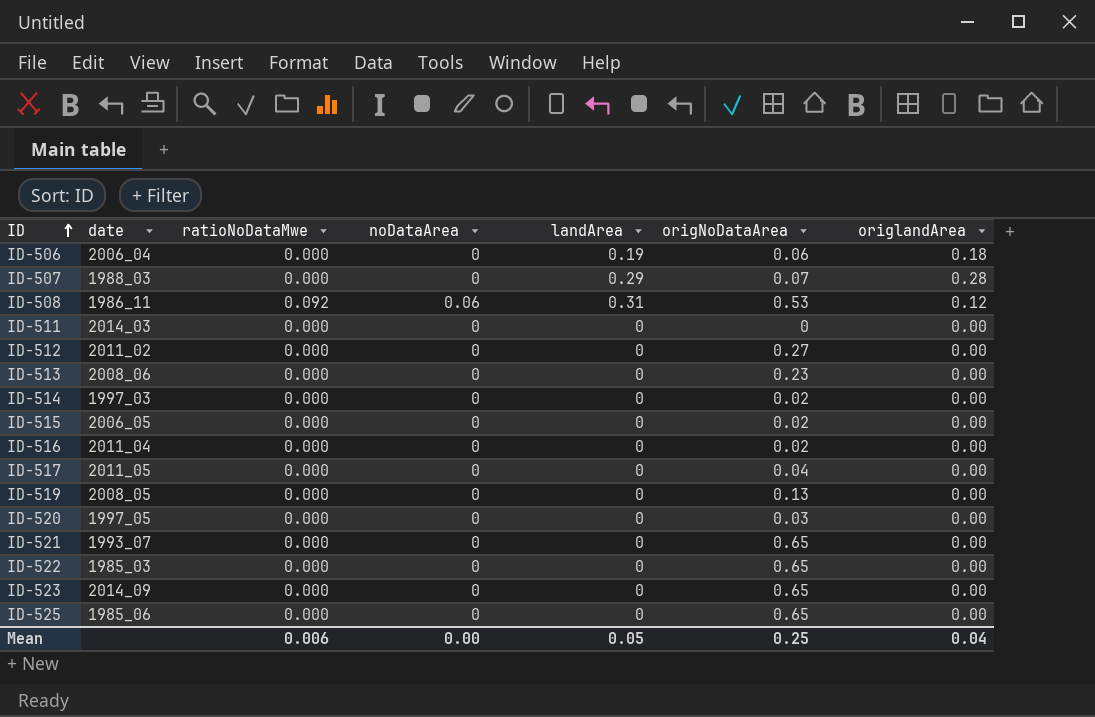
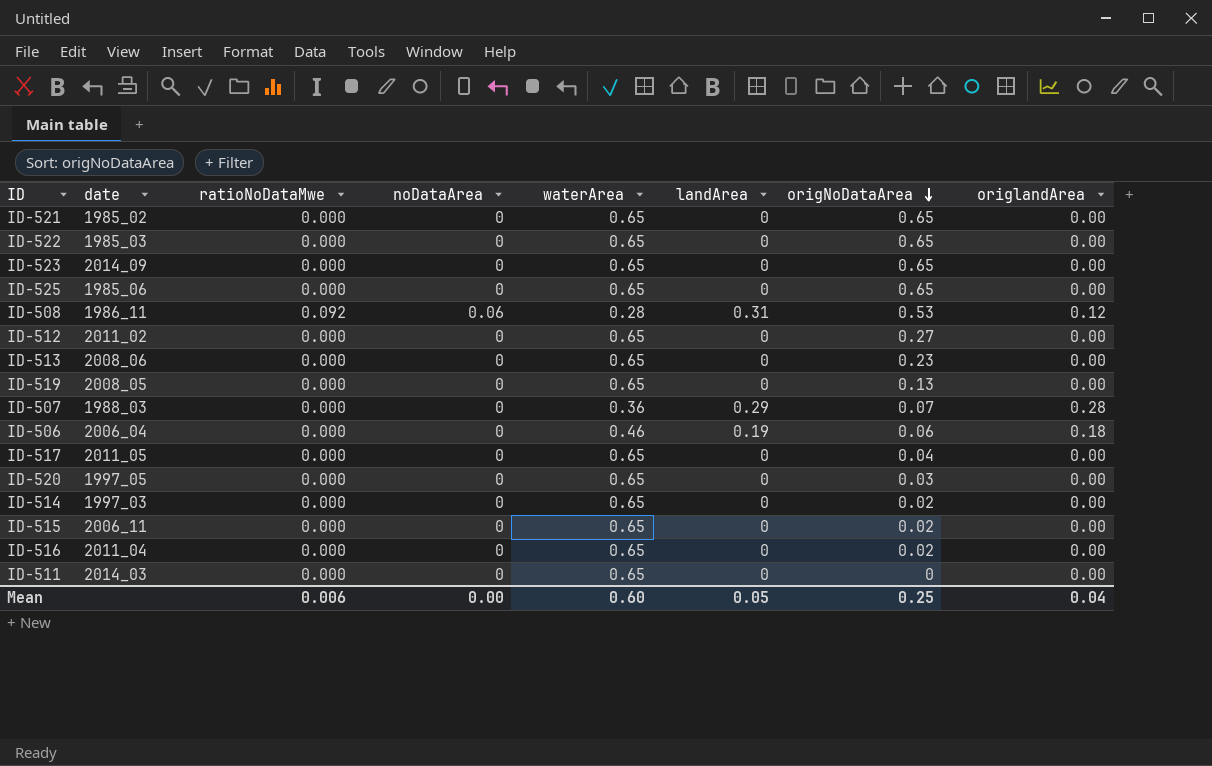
row order: ID ascending -> origNoDataArea descending
column waterArea | position: none -> 5
ID-521 | date: 1993_07 -> 1985_02
ID-515 | date: 2006_05 -> 2006_11

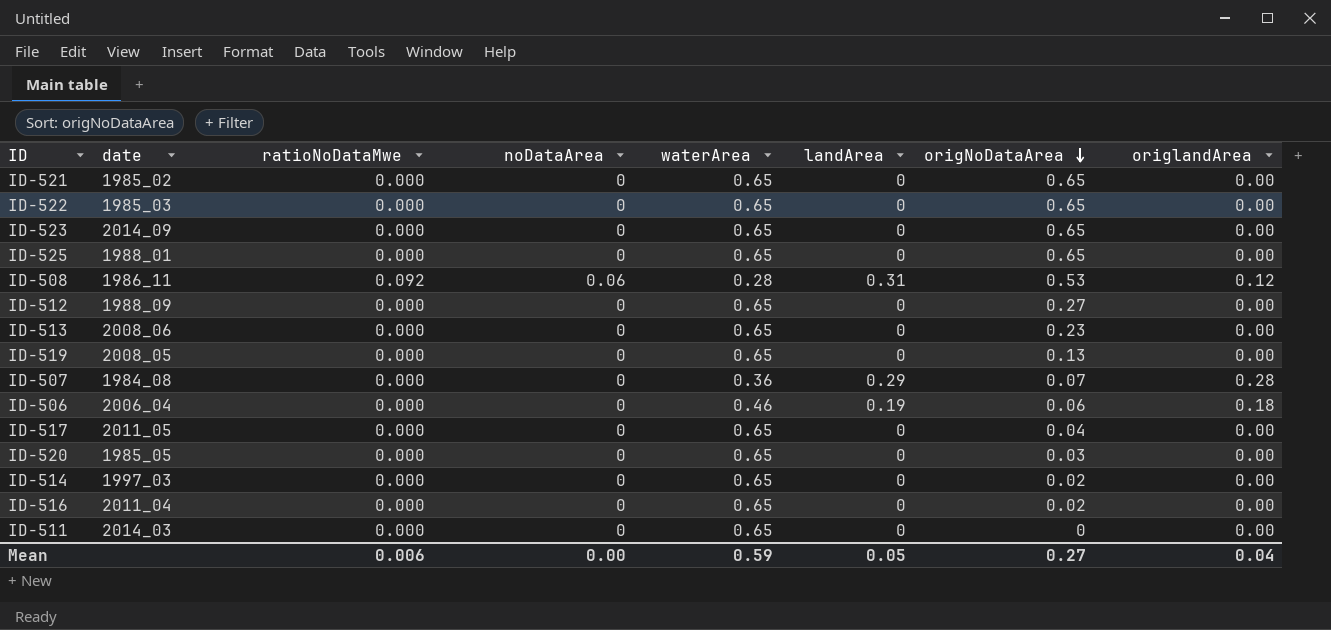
row ID-515: 2006_11 | 0.000 | 0 | 0.65 | 0 | 0.02 | 0.00 -> none
ID-525 | date: 1985_06 -> 1988_01
ID-512 | date: 2011_02 -> 1988_09
ID-507 | date: 1988_03 -> 1984_08
ID-520 | date: 1997_05 -> 1985_05
Mean | waterArea: 0.60 -> 0.59
Mean | origNoDataArea: 0.25 -> 0.27

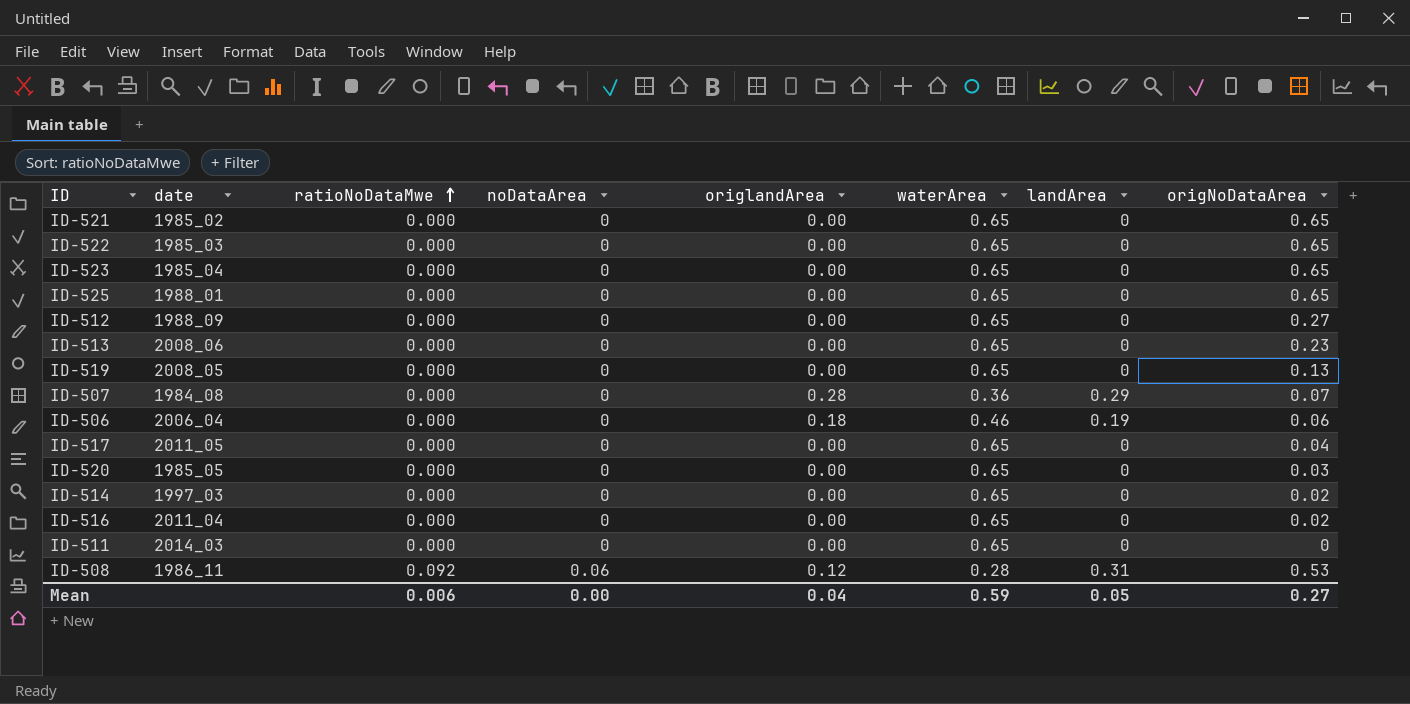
row order: origNoDataArea descending -> ratioNoDataMwe ascending
column origlandArea | position: 8 -> 5
ID-523 | date: 2014_09 -> 1985_04

